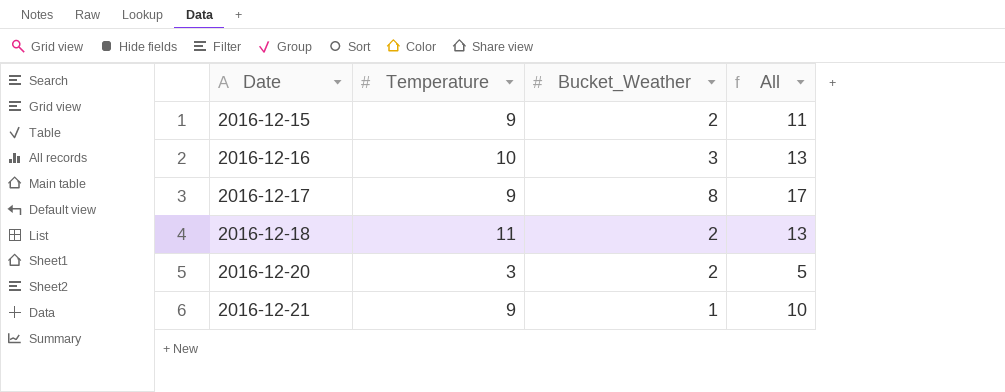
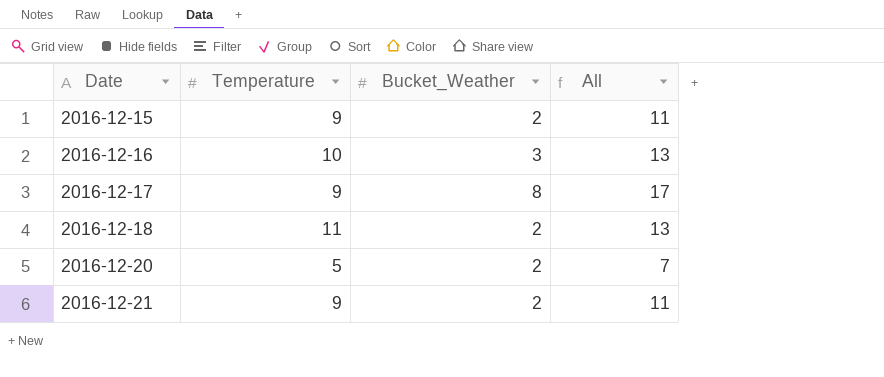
2016-12-20 | Temperature: 3 -> 5
2016-12-20 | All: 5 -> 7
2016-12-21 | Bucket_Weather: 1 -> 2
2016-12-21 | All: 10 -> 11

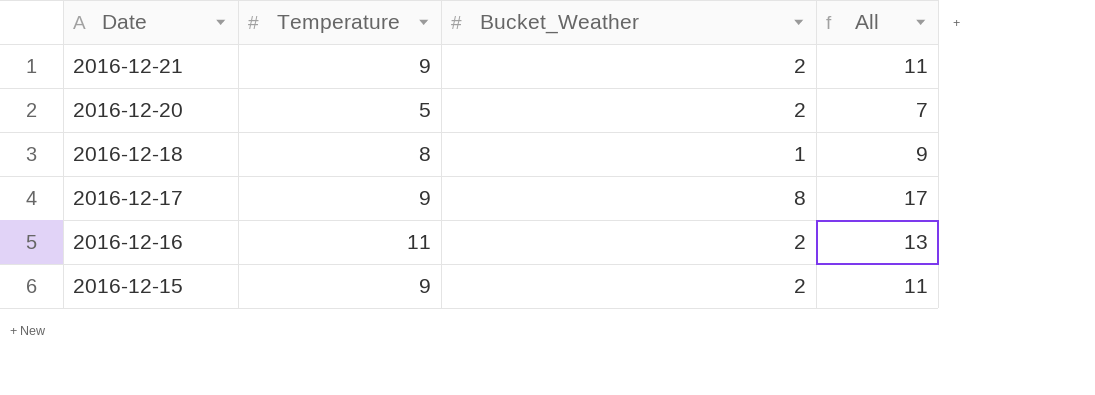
row order: Date ascending -> Date descending
2016-12-18 | Temperature: 11 -> 8
2016-12-18 | Bucket_Weather: 2 -> 1
2016-12-18 | All: 13 -> 9
2016-12-16 | Temperature: 10 -> 11
2016-12-16 | Bucket_Weather: 3 -> 2

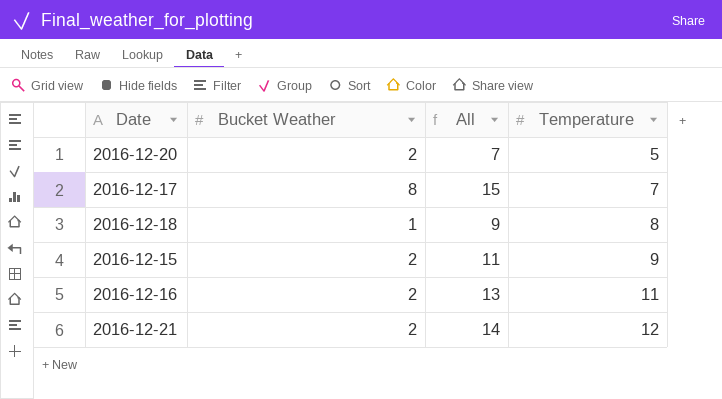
row order: Date descending -> Temperature ascending
column name: Bucket_Weather -> Bucket Weather
column Temperature | position: 2 -> 4
2016-12-17 | All: 17 -> 15
2016-12-17 | Temperature: 9 -> 7
2016-12-21 | All: 11 -> 14
2016-12-21 | Temperature: 9 -> 12

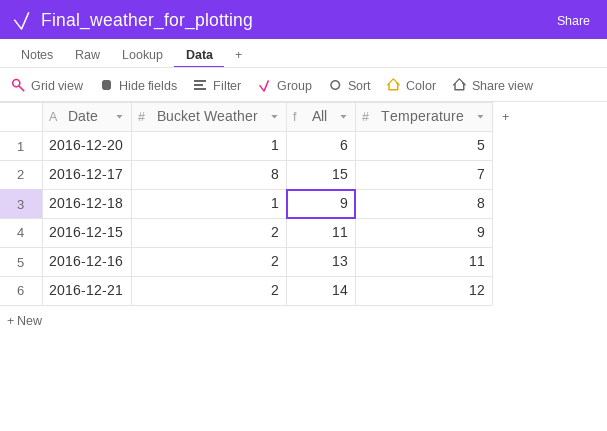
2016-12-20 | Bucket Weather: 2 -> 1
2016-12-20 | All: 7 -> 6

